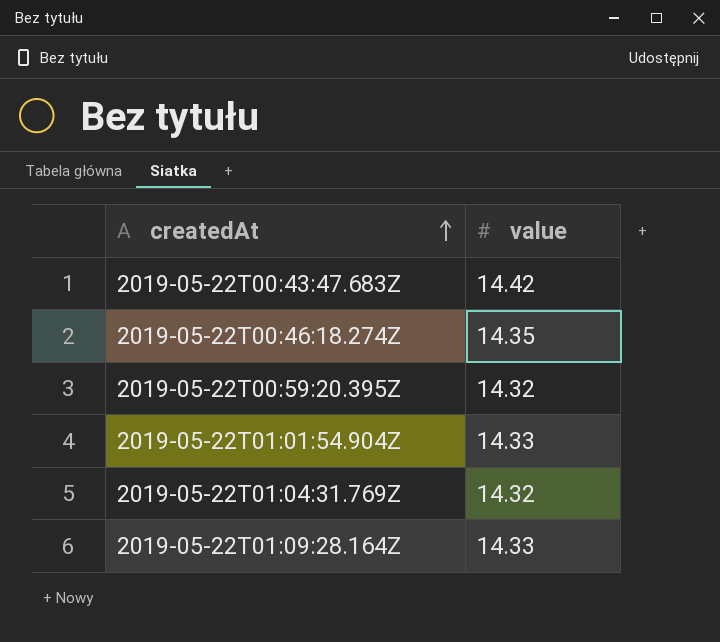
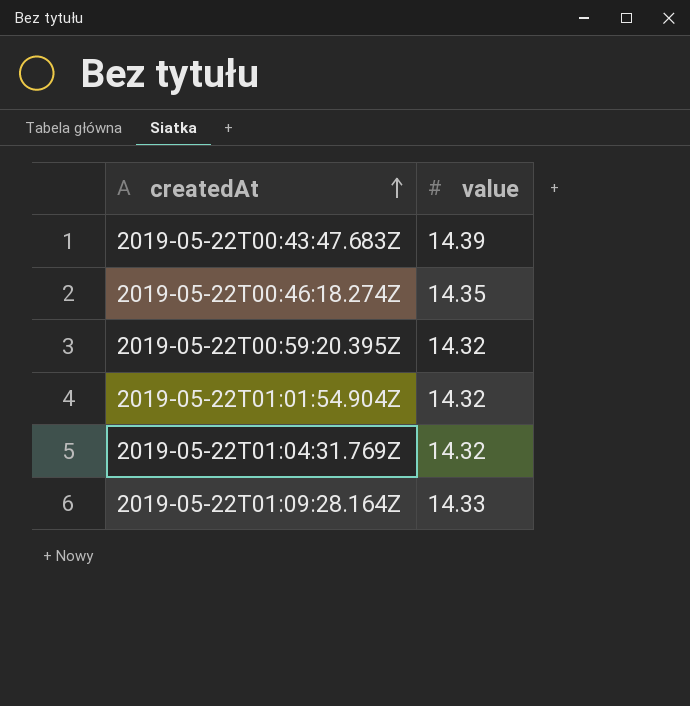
2019-05-22T00:43:47.683Z | value: 14.42 -> 14.39
2019-05-22T01:01:54.904Z | value: 14.33 -> 14.32

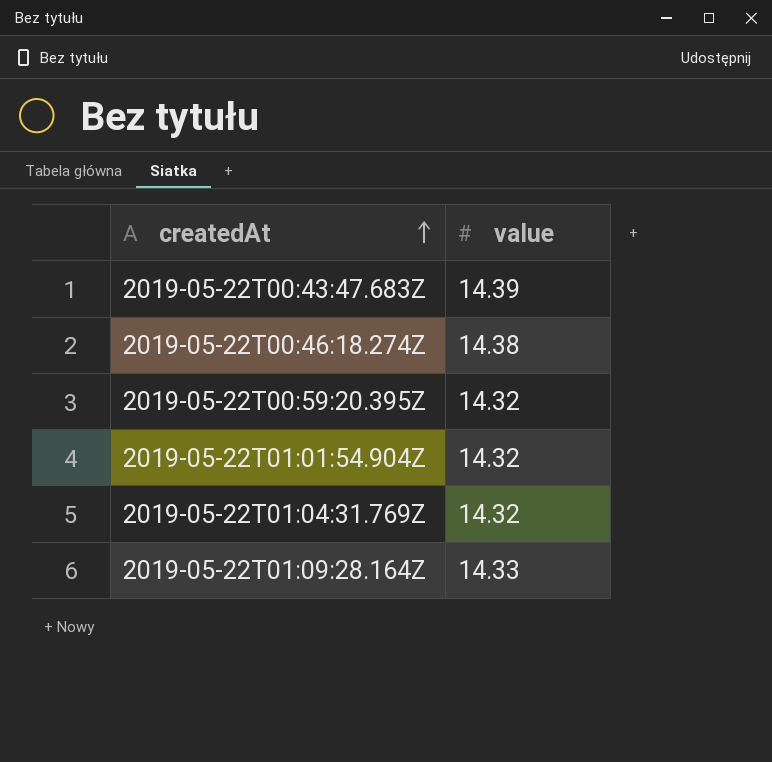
2019-05-22T00:46:18.274Z | value: 14.35 -> 14.38

